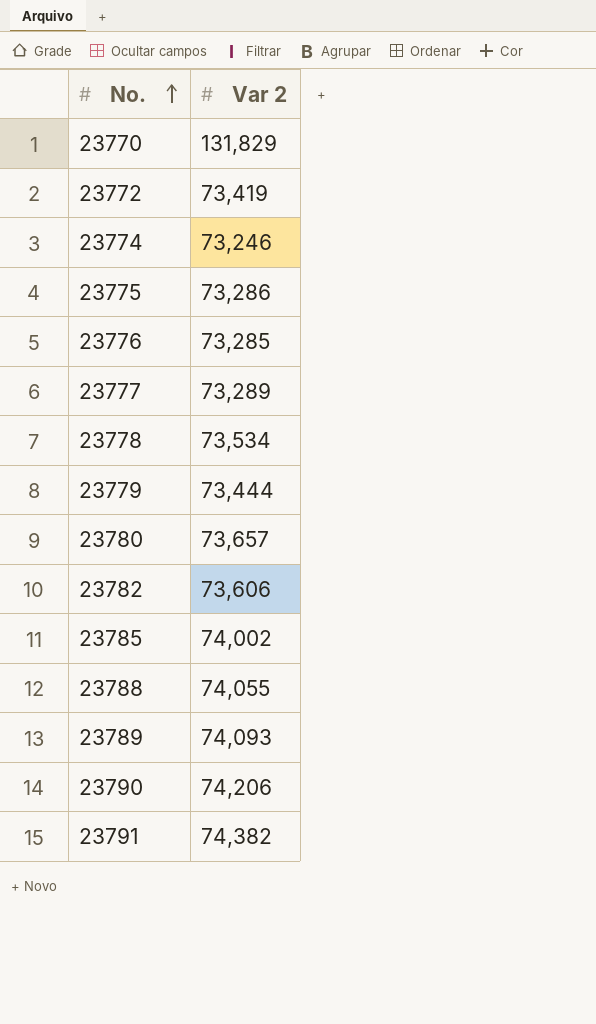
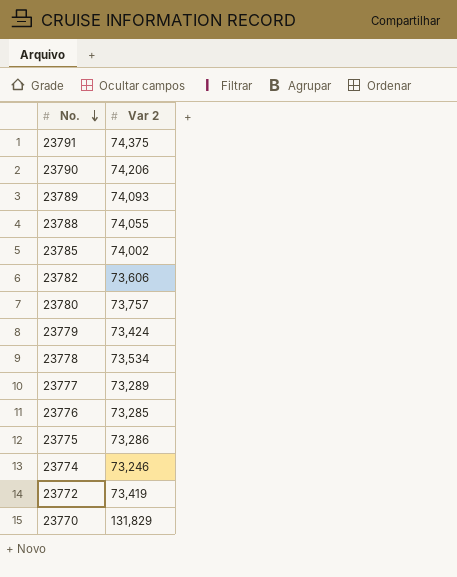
row order: No. ascending -> No. descending
23791 | Var 2: 74,382 -> 74,375
23780 | Var 2: 73,657 -> 73,757
23779 | Var 2: 73,444 -> 73,424

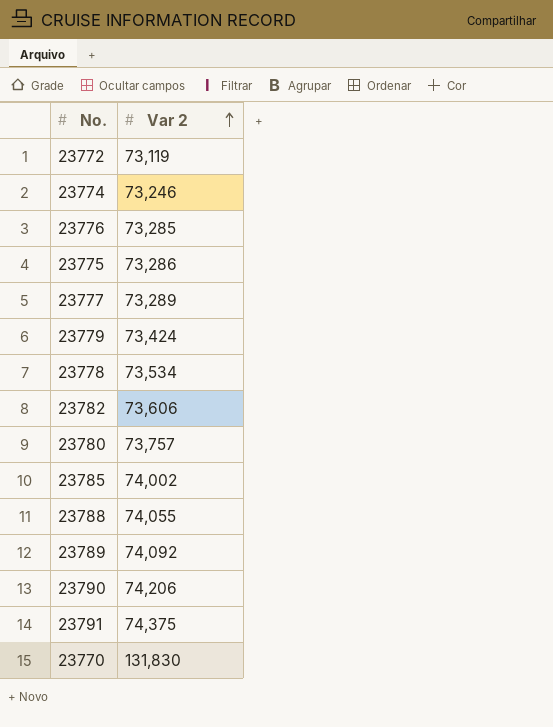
row order: No. descending -> Var 2 ascending
23772 | Var 2: 73,419 -> 73,119
23789 | Var 2: 74,093 -> 74,092
23770 | Var 2: 131,829 -> 131,830

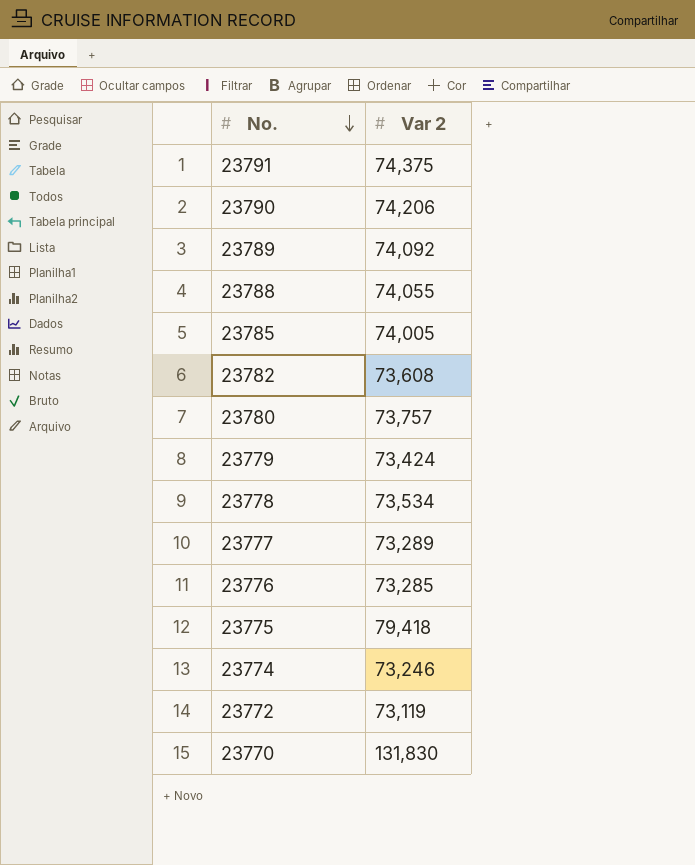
row order: Var 2 ascending -> No. descending
23785 | Var 2: 74,002 -> 74,005
23782 | Var 2: 73,606 -> 73,608
23775 | Var 2: 73,286 -> 79,418

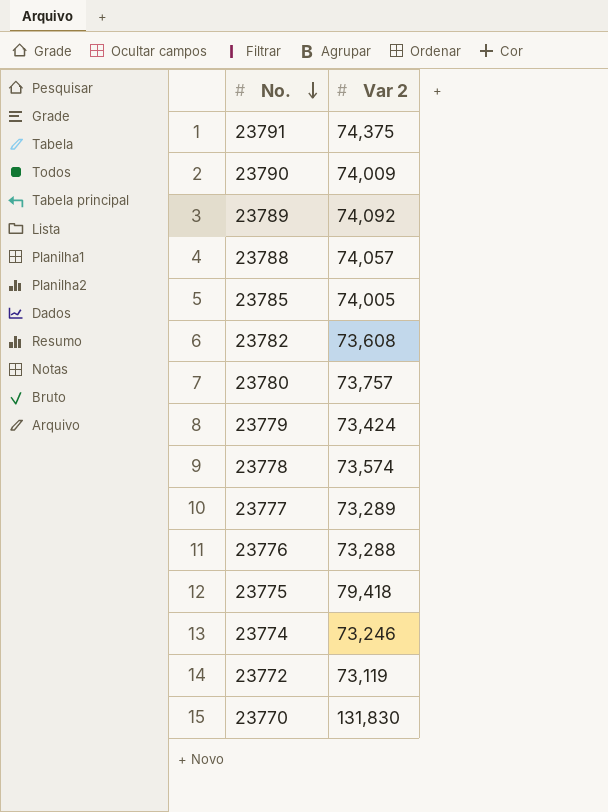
23790 | Var 2: 74,206 -> 74,009
23788 | Var 2: 74,055 -> 74,057
23778 | Var 2: 73,534 -> 73,574
23776 | Var 2: 73,285 -> 73,288

